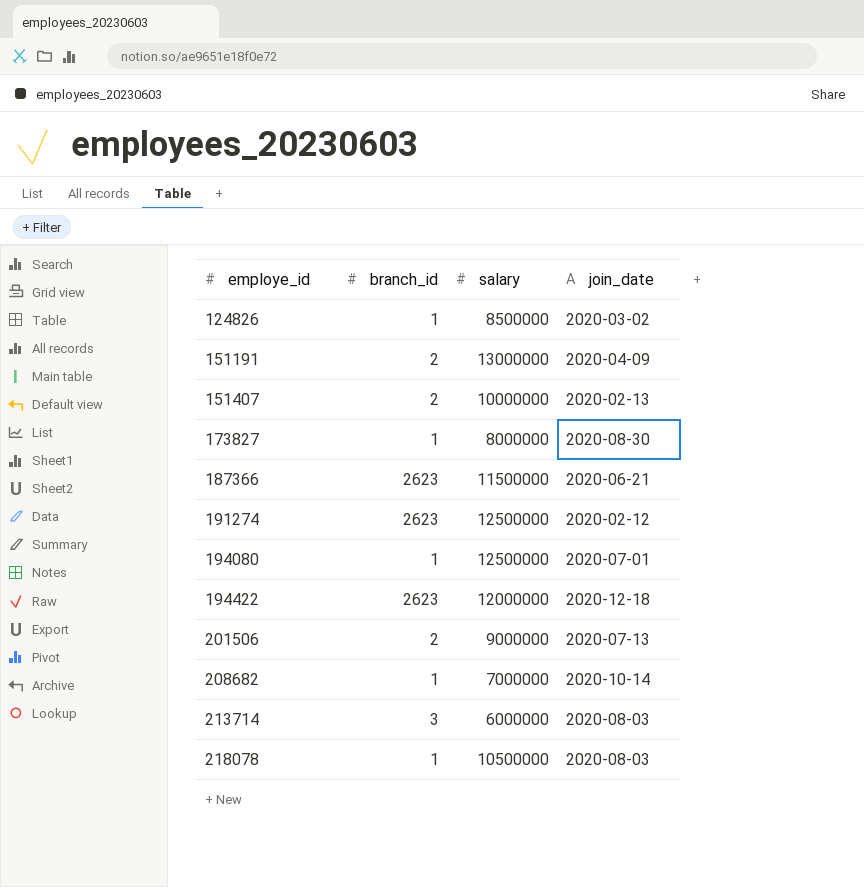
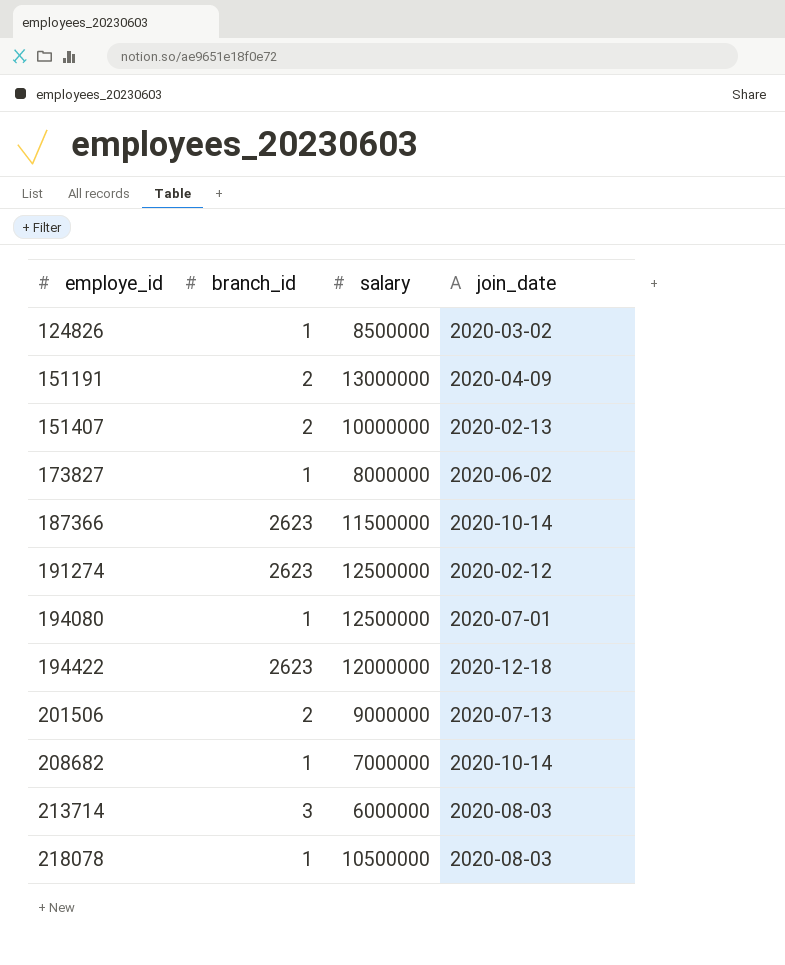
173827 | join_date: 2020-08-30 -> 2020-06-02
187366 | join_date: 2020-06-21 -> 2020-10-14

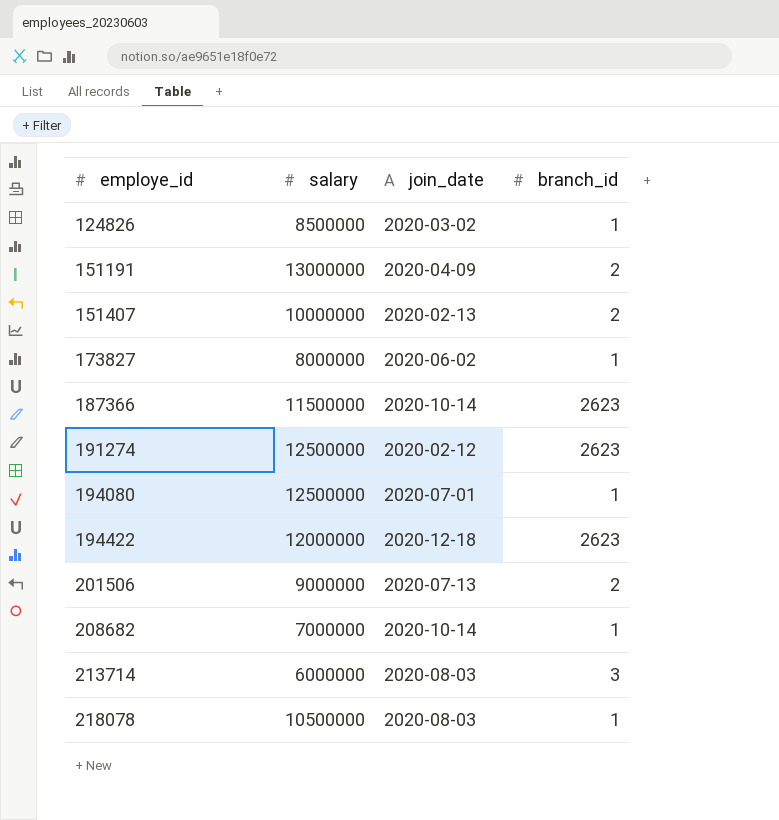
column branch_id | position: 2 -> 4

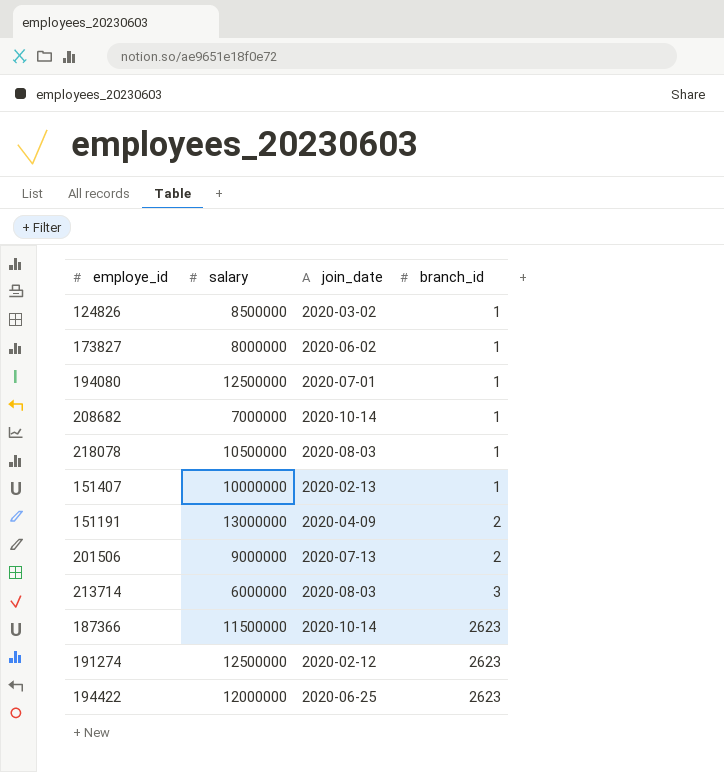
row order: employe_id ascending -> branch_id ascending
151407 | branch_id: 2 -> 1
194422 | join_date: 2020-12-18 -> 2020-06-25

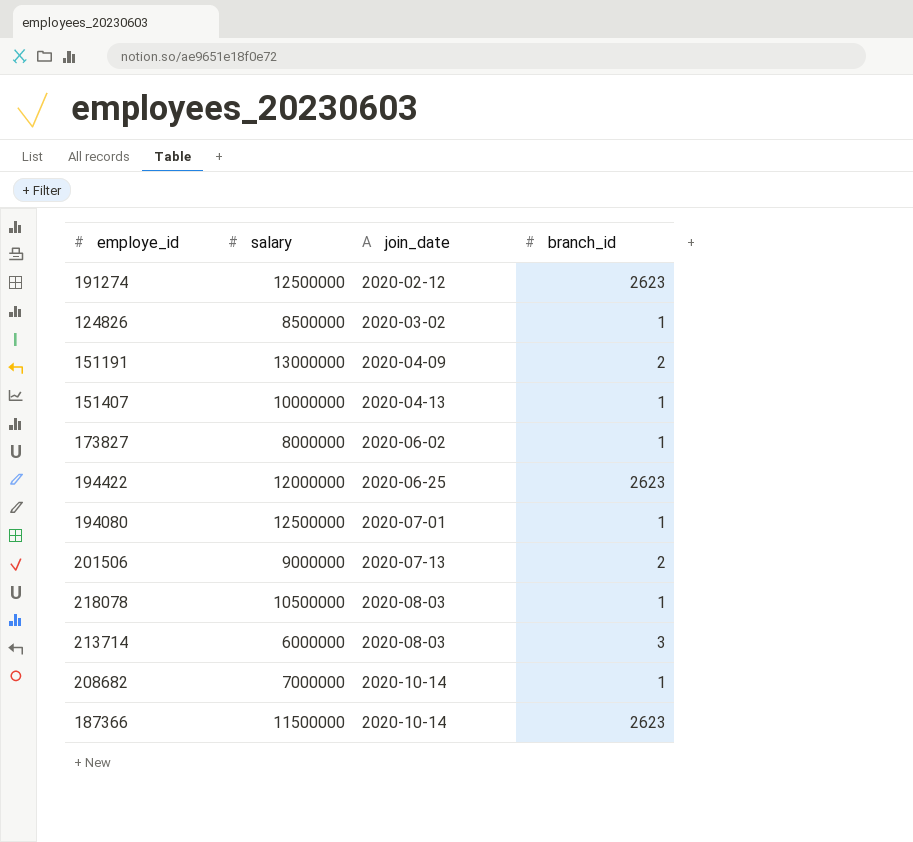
row order: branch_id ascending -> join_date ascending
151407 | join_date: 2020-02-13 -> 2020-04-13

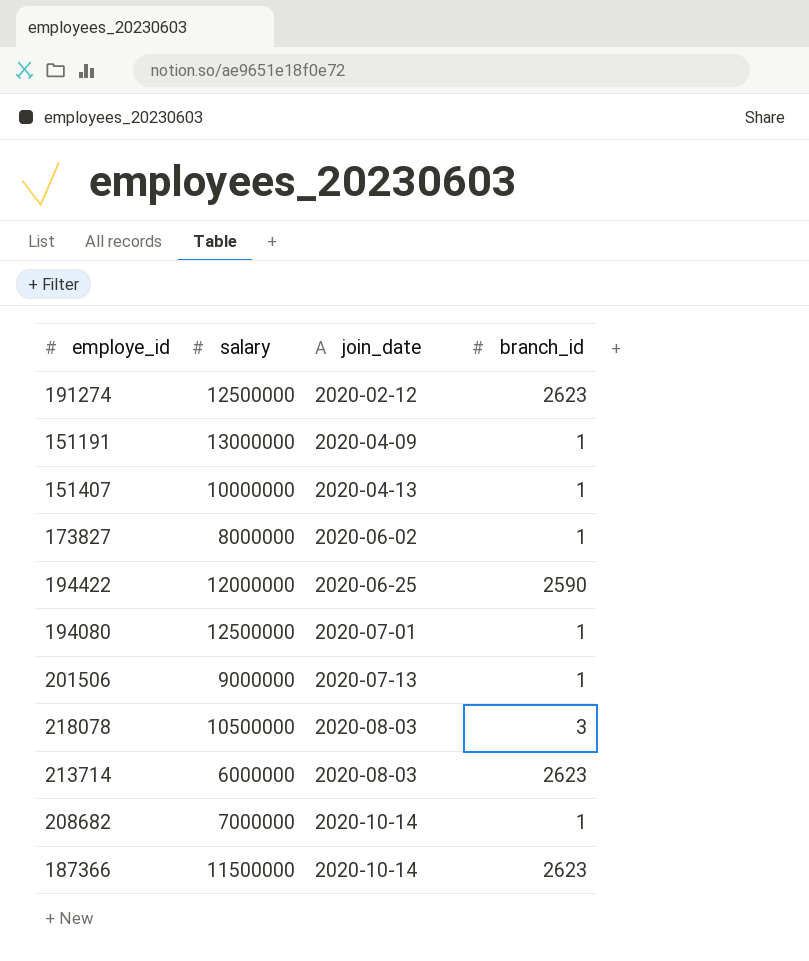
row 124826: 8500000 | 2020-03-02 | 1 -> none
151191 | branch_id: 2 -> 1
194422 | branch_id: 2623 -> 2590
201506 | branch_id: 2 -> 1
218078 | branch_id: 1 -> 3
213714 | branch_id: 3 -> 2623

